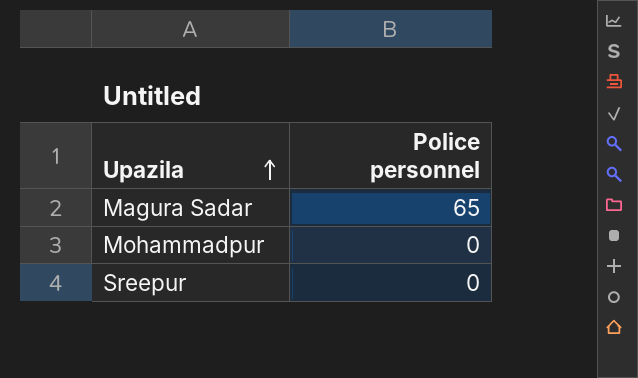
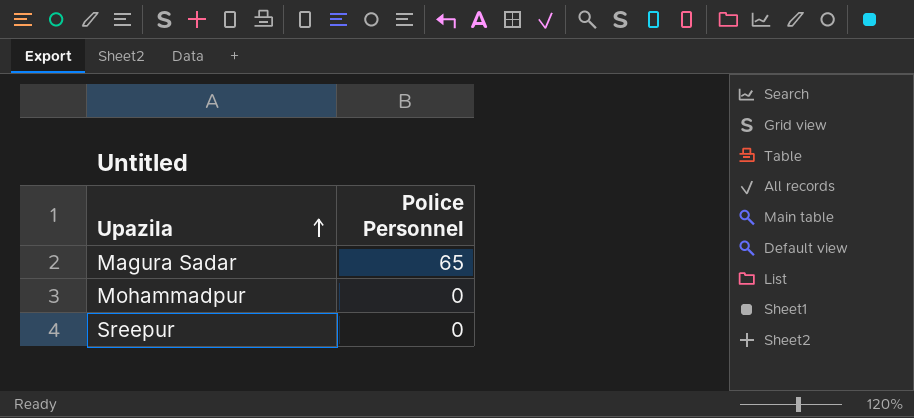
column name: Police personnel -> Police Personnel

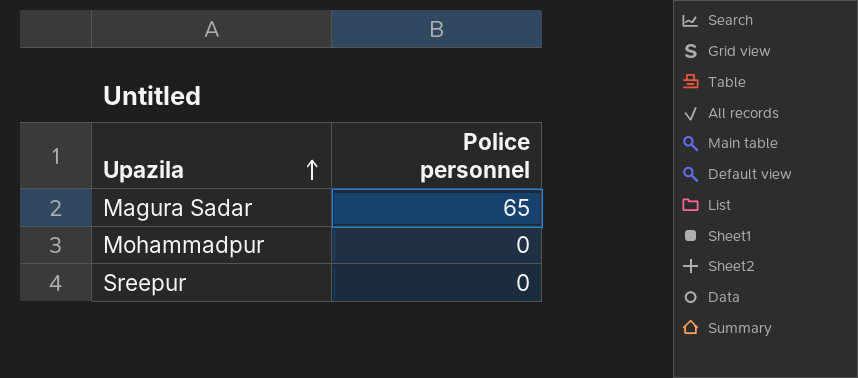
column name: Police Personnel -> Police personnel

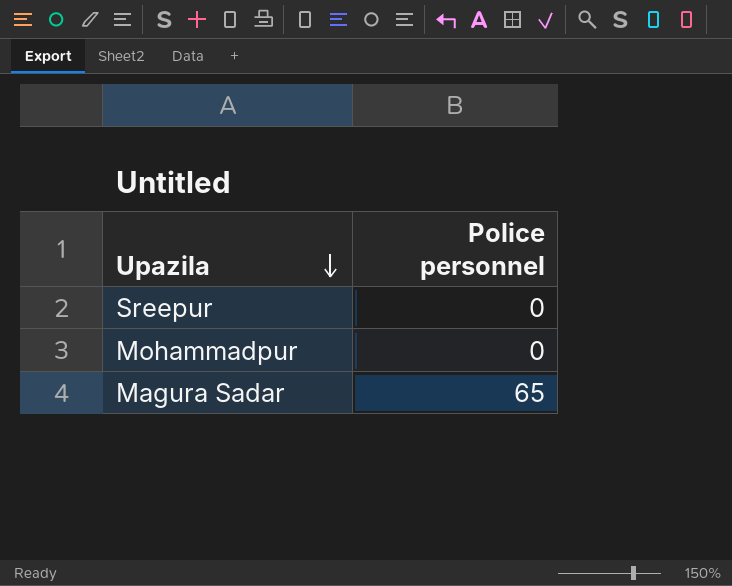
row order: Upazila ascending -> Upazila descending

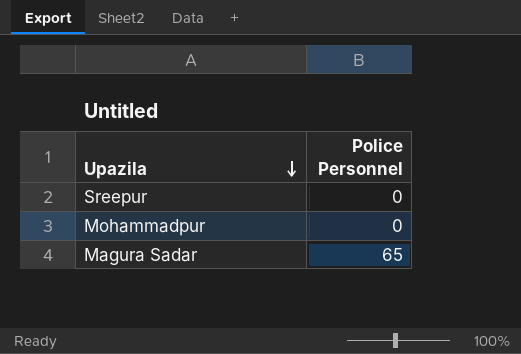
column name: Police personnel -> Police Personnel

